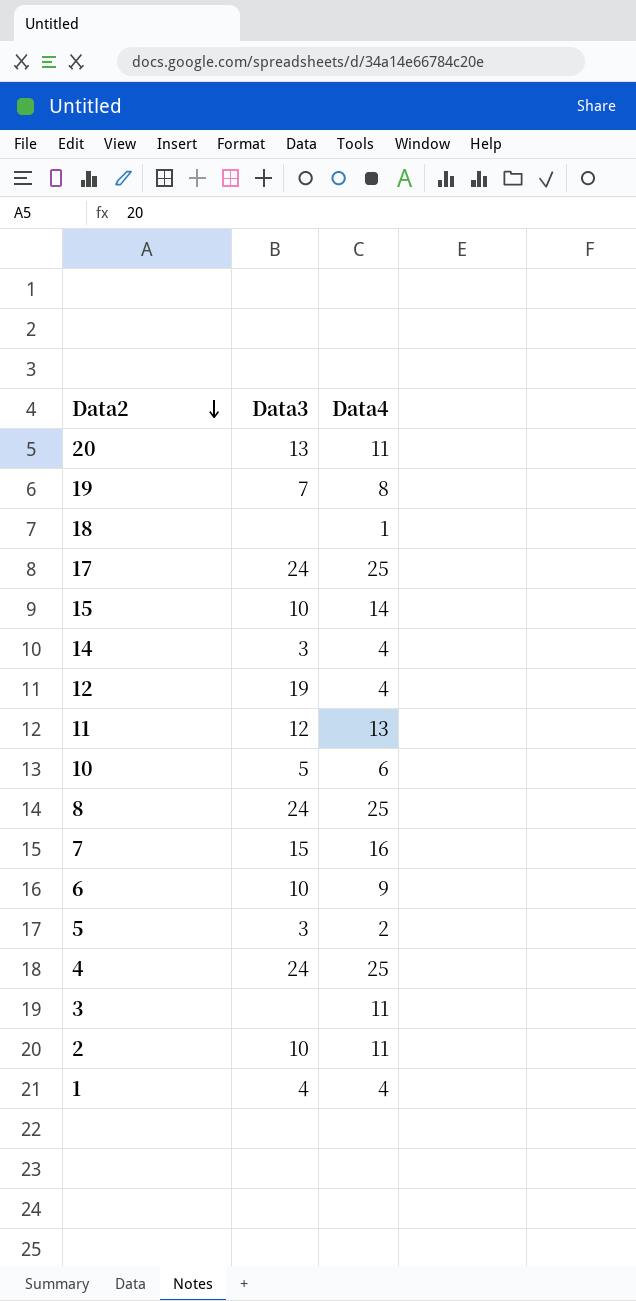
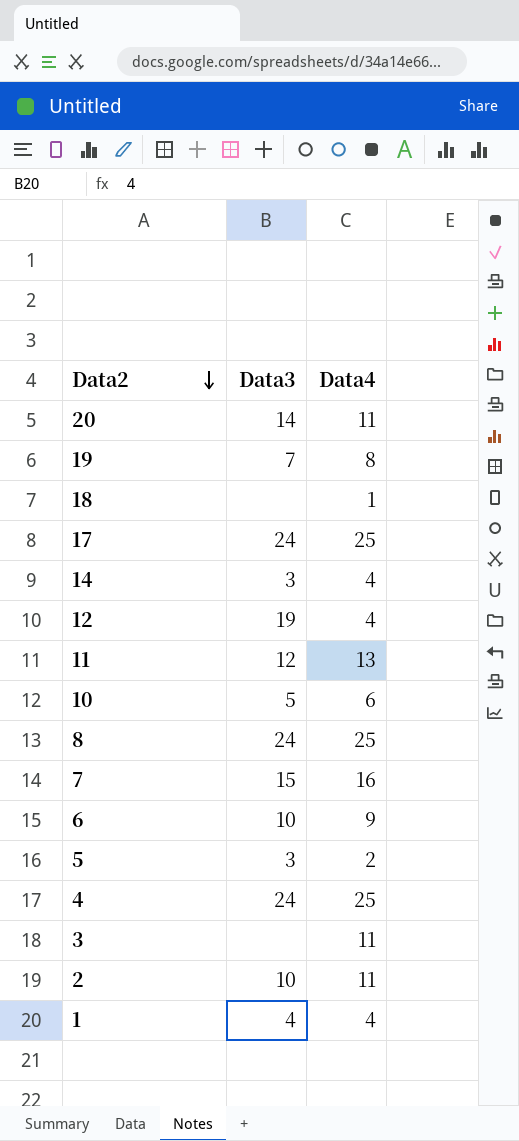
row 15: 10 | 14 -> none
20 | Data3: 13 -> 14

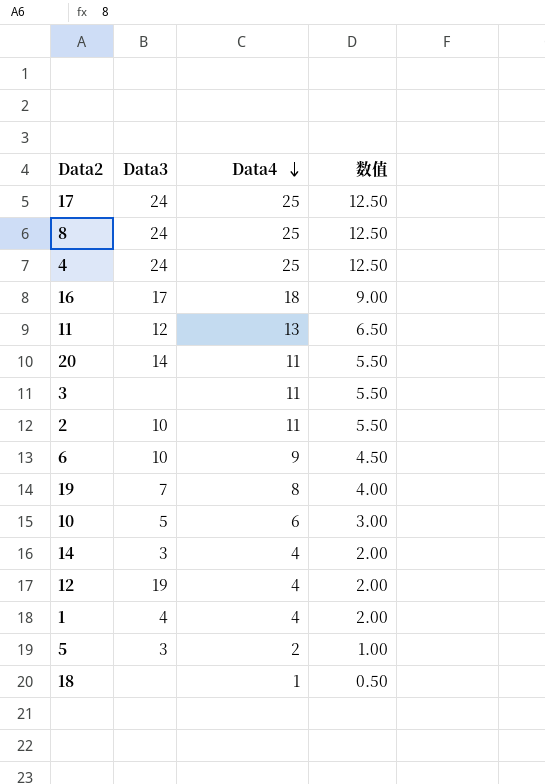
row order: Data2 descending -> Data4 descending
column 数值 | formula: none -> [Data4] * 0.5
row 7: 15 | 16 -> none
row 16: none -> 17 | 18 | 9.00

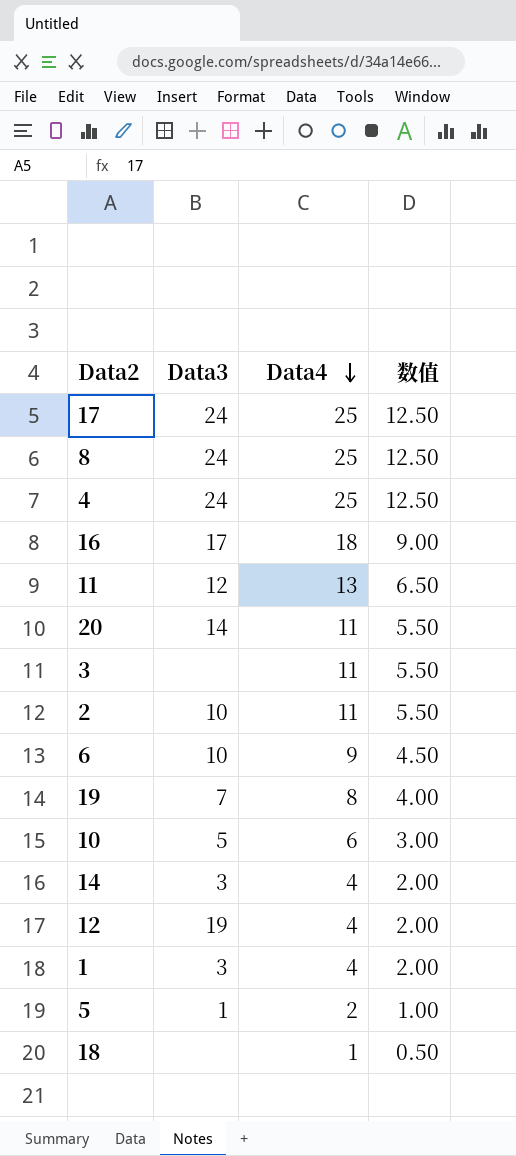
1 | Data3: 4 -> 3
5 | Data3: 3 -> 1

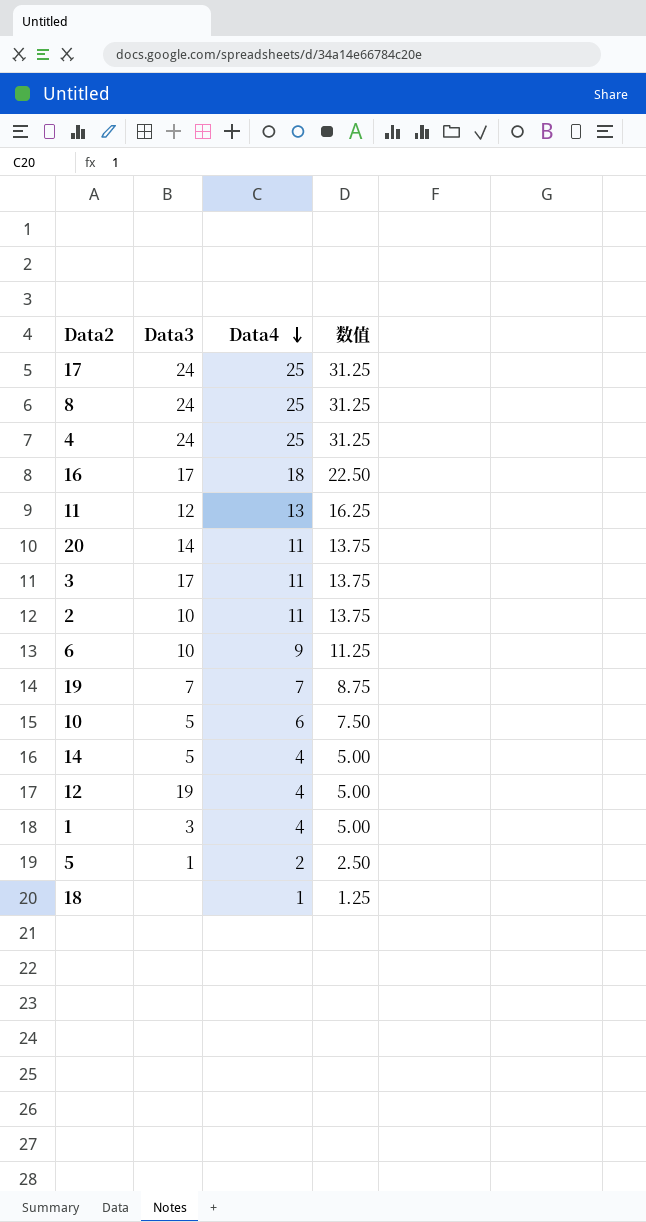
column 数值 | formula: [Data4] * 0.5 -> [Data4] * 1.25
3 | Data3: none -> 17
19 | Data4: 8 -> 7
14 | Data3: 3 -> 5

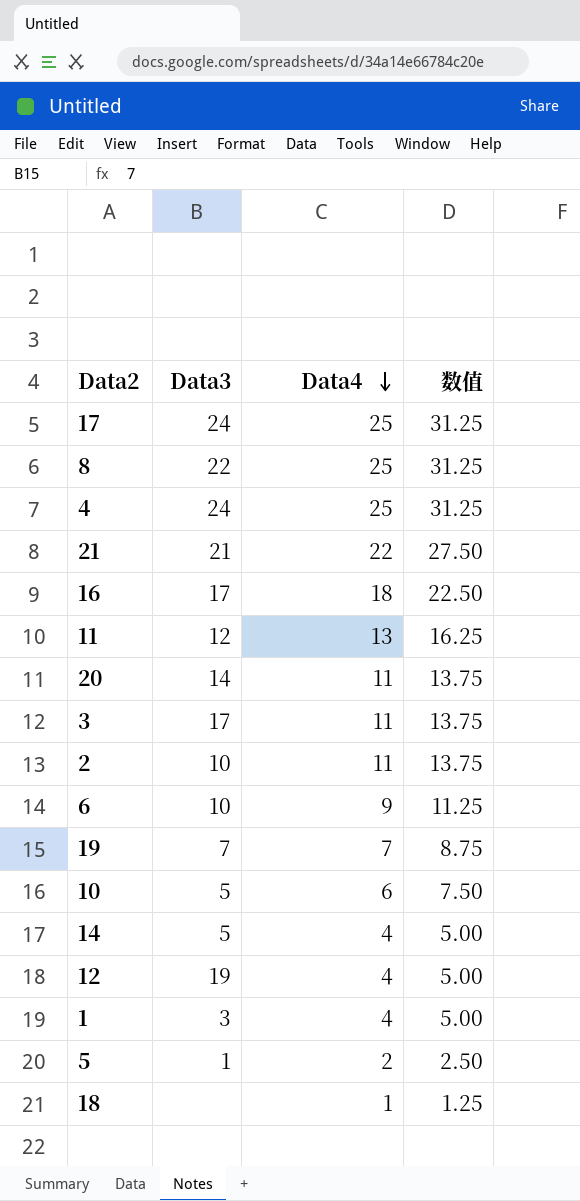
8 | Data3: 24 -> 22
row 21: none -> 21 | 22 | 27.50

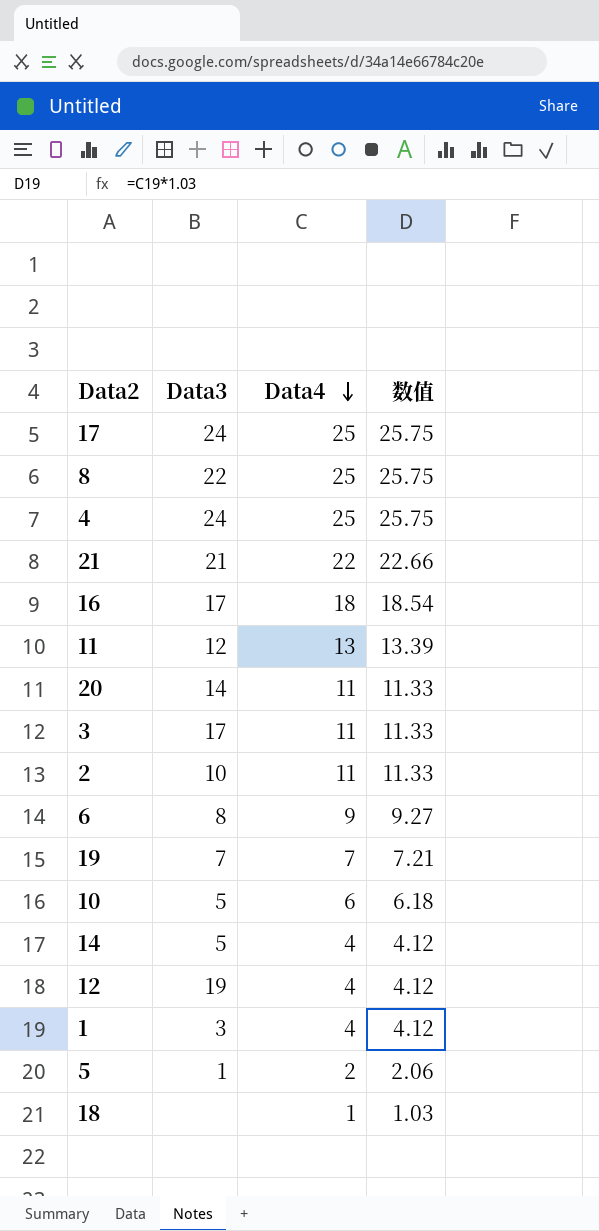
column 数值 | formula: [Data4] * 1.25 -> [Data4] * 1.03
6 | Data3: 10 -> 8

